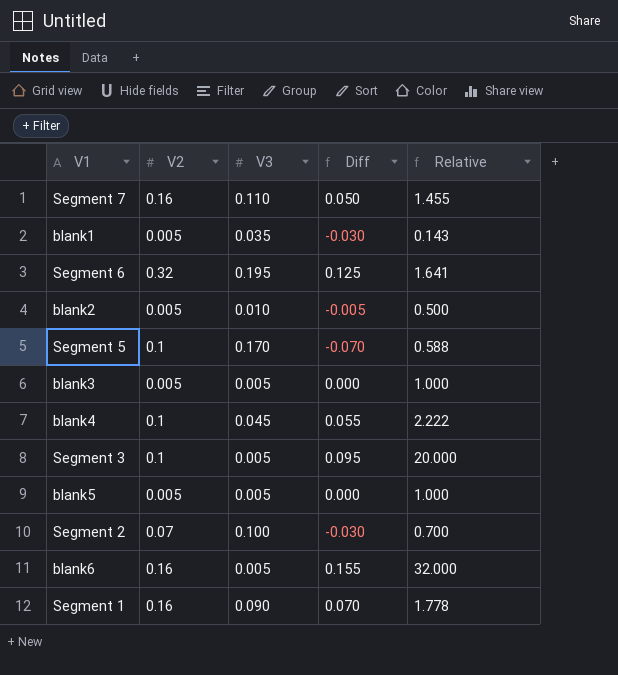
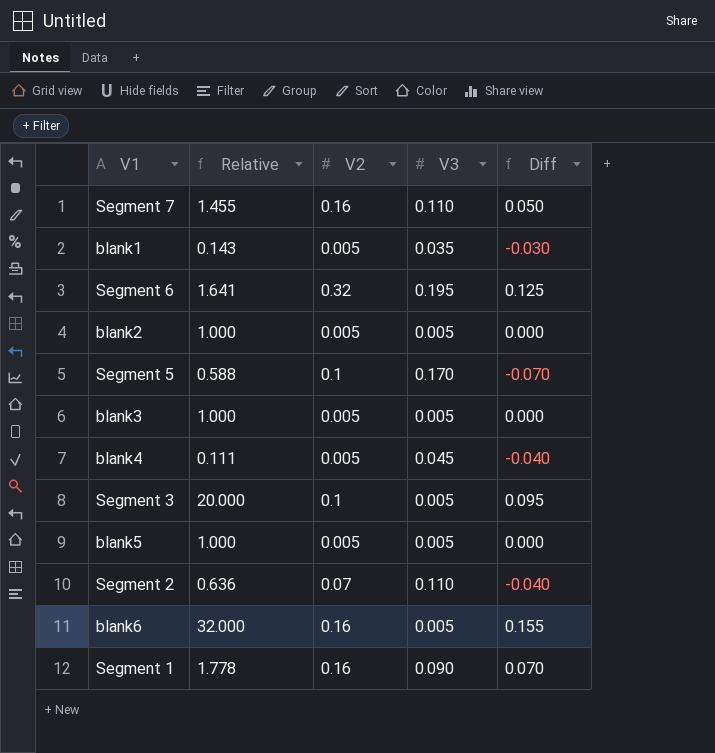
column Relative | position: 5 -> 2
blank2 | Relative: 0.500 -> 1.000
blank2 | V3: 0.010 -> 0.005
blank2 | Diff: -0.005 -> 0.000
blank4 | Relative: 2.222 -> 0.111
blank4 | V2: 0.1 -> 0.005
blank4 | Diff: 0.055 -> -0.040
Segment 2 | Relative: 0.700 -> 0.636
Segment 2 | V3: 0.100 -> 0.110
Segment 2 | Diff: -0.030 -> -0.040

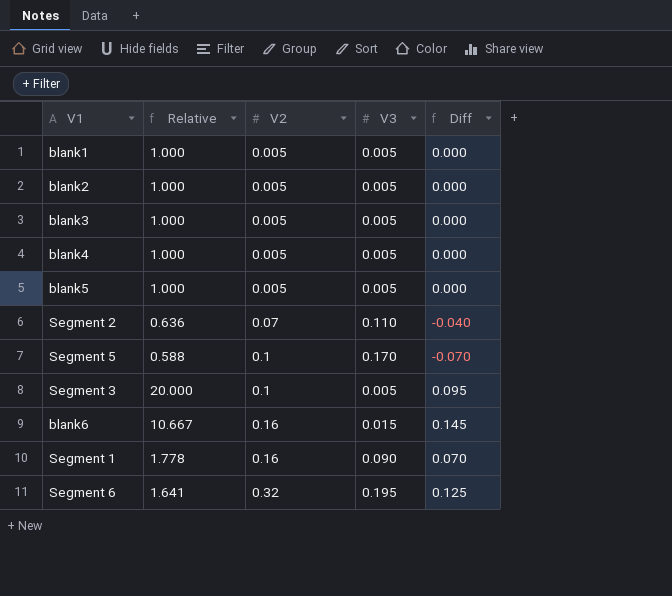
row order: none -> V2 ascending
row Segment 7: 1.455 | 0.16 | 0.110 | 0.050 -> none
blank1 | Relative: 0.143 -> 1.000
blank1 | V3: 0.035 -> 0.005
blank1 | Diff: -0.030 -> 0.000
blank4 | Relative: 0.111 -> 1.000
blank4 | V3: 0.045 -> 0.005
blank4 | Diff: -0.040 -> 0.000
blank6 | Relative: 32.000 -> 10.667
blank6 | V3: 0.005 -> 0.015
blank6 | Diff: 0.155 -> 0.145

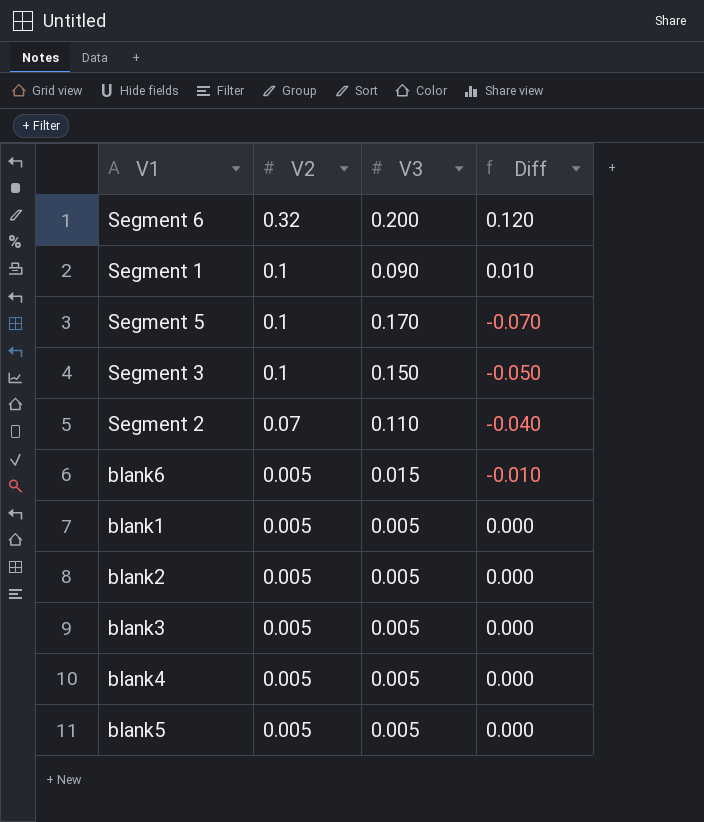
row order: V2 ascending -> V2 descending
column Relative | formula: [V2] / [V3] -> none
Segment 6 | V3: 0.195 -> 0.200
Segment 6 | Diff: 0.125 -> 0.120
Segment 1 | V2: 0.16 -> 0.1
Segment 1 | Diff: 0.070 -> 0.010
Segment 3 | V3: 0.005 -> 0.150
Segment 3 | Diff: 0.095 -> -0.050
blank6 | V2: 0.16 -> 0.005
blank6 | Diff: 0.145 -> -0.010

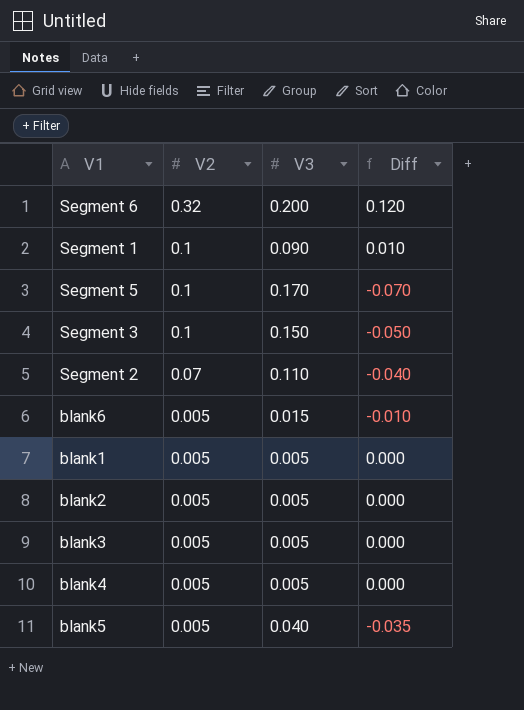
blank5 | V3: 0.005 -> 0.040
blank5 | Diff: 0.000 -> -0.035

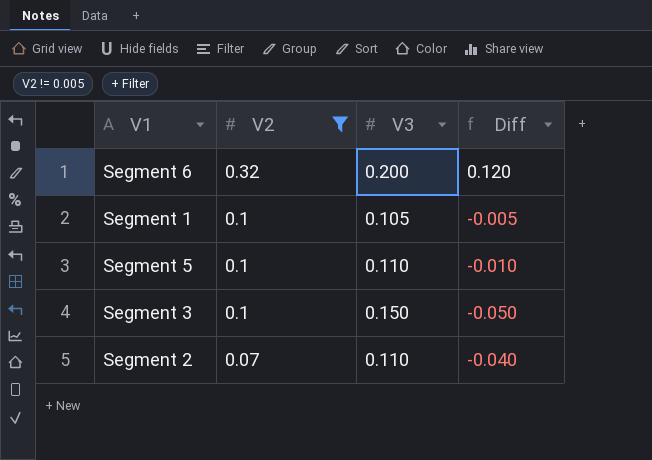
filter: none -> V2 != 0.005
Segment 1 | V3: 0.090 -> 0.105
Segment 1 | Diff: 0.010 -> -0.005
Segment 5 | V3: 0.170 -> 0.110
Segment 5 | Diff: -0.070 -> -0.010

